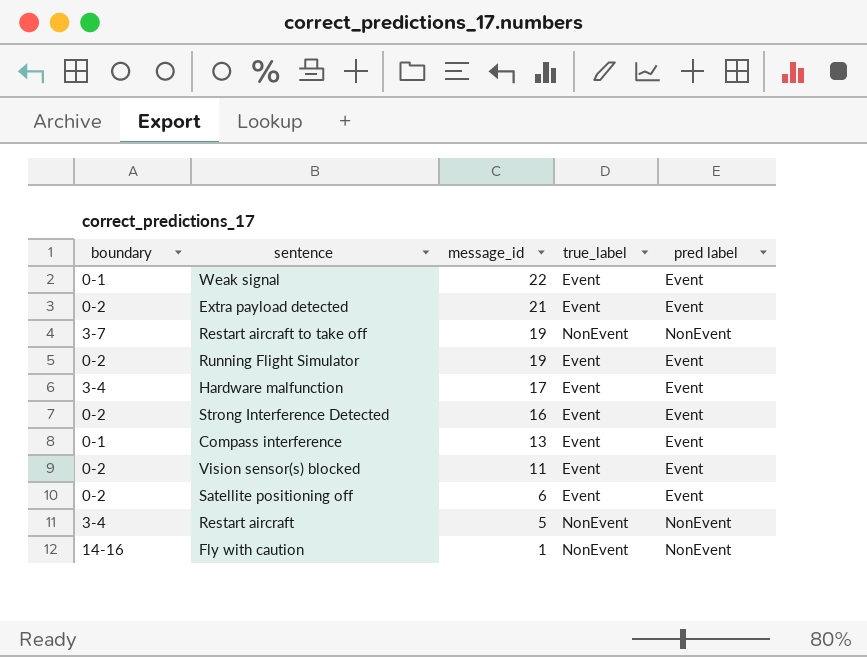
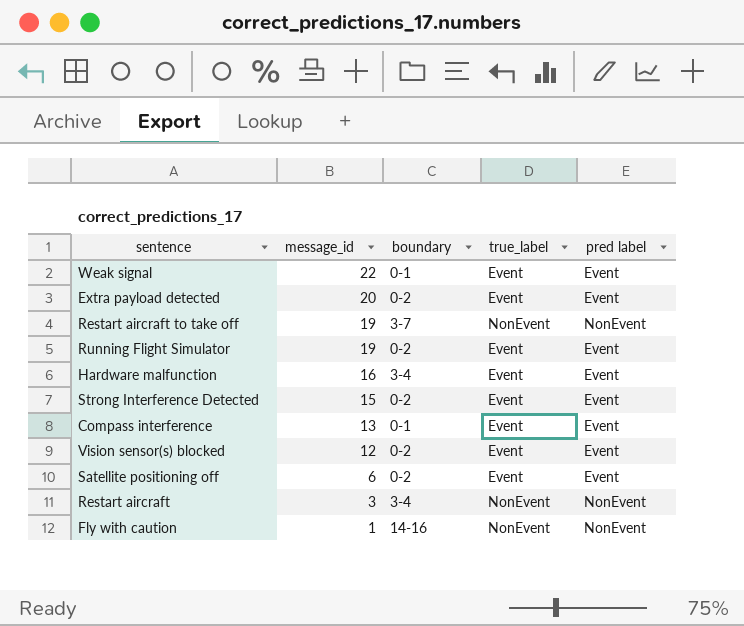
column boundary | position: 1 -> 3
Extra payload detected | message_id: 21 -> 20
Hardware malfunction | message_id: 17 -> 16
Strong Interference Detected | message_id: 16 -> 15
Vision sensor(s) blocked | message_id: 11 -> 12
Restart aircraft | message_id: 5 -> 3

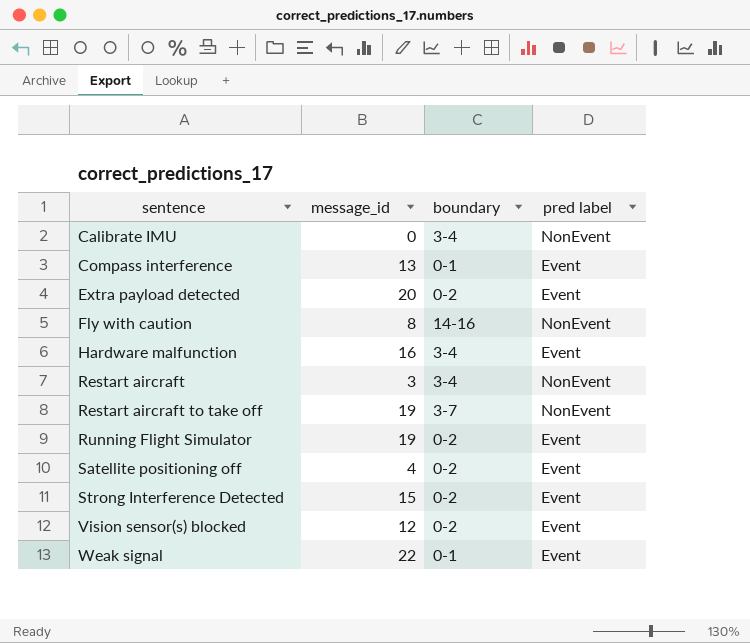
row order: message_id descending -> sentence ascending
column true_label | position: 4 -> none
row Calibrate IMU: none -> 0 | 3-4 | NonEvent
Fly with caution | message_id: 1 -> 8
Satellite positioning off | message_id: 6 -> 4

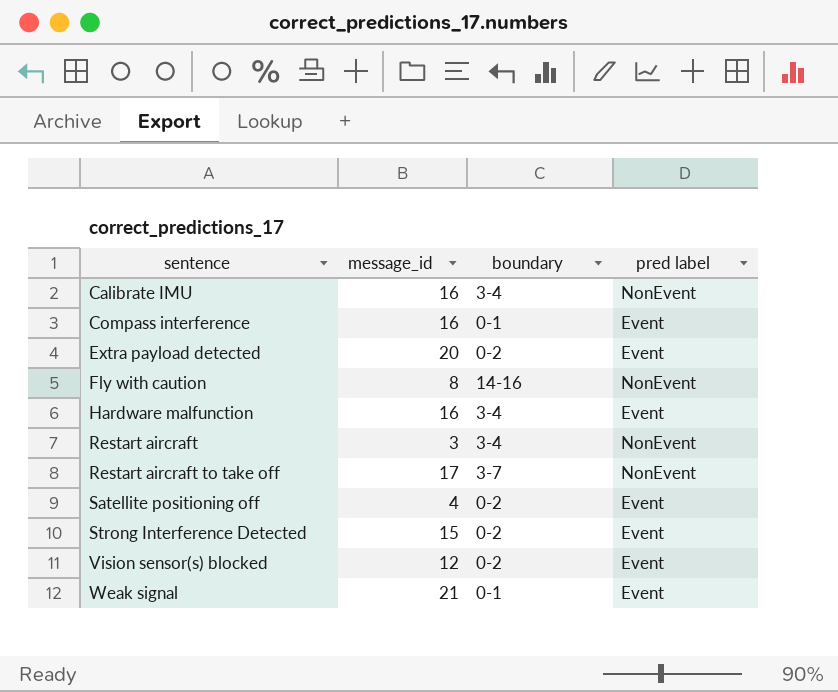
row Running Flight Simulator: 19 | 0-2 | Event -> none
Calibrate IMU | message_id: 0 -> 16
Compass interference | message_id: 13 -> 16
Restart aircraft to take off | message_id: 19 -> 17
Weak signal | message_id: 22 -> 21

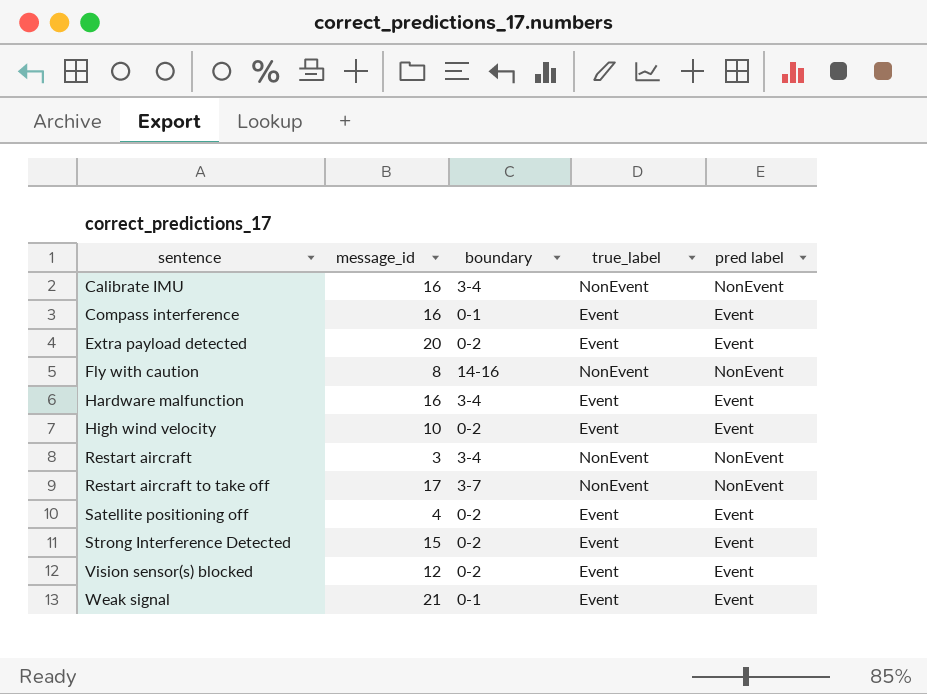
column true_label | position: none -> 4
row High wind velocity: none -> 10 | 0-2 | Event | Event

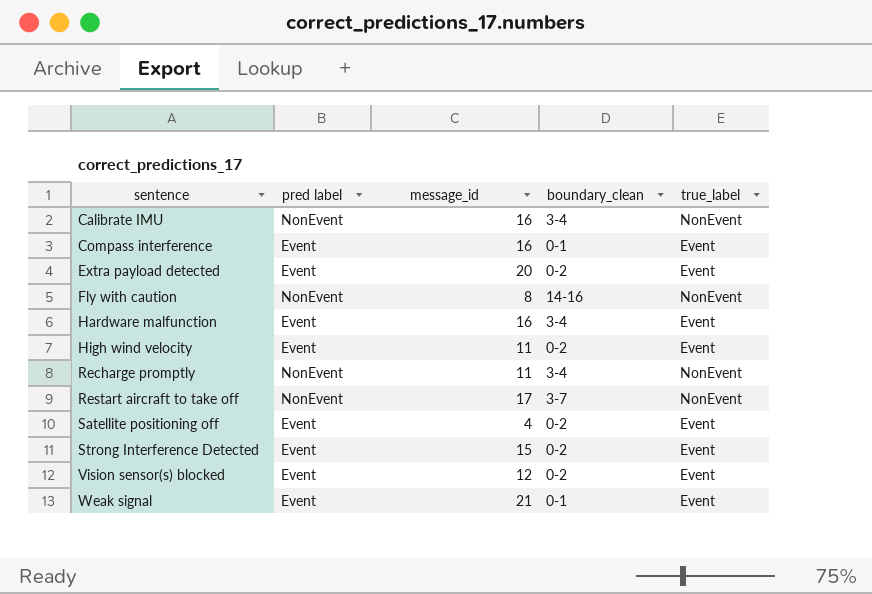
column pred label | position: 5 -> 2
column name: boundary -> boundary_clean
row Restart aircraft: 3 | 3-4 | NonEvent | NonEvent -> none
High wind velocity | message_id: 10 -> 11
row Recharge promptly: none -> NonEvent | 11 | 3-4 | NonEvent

